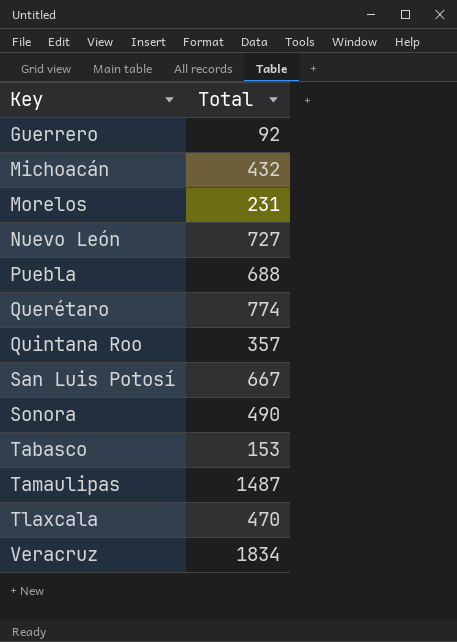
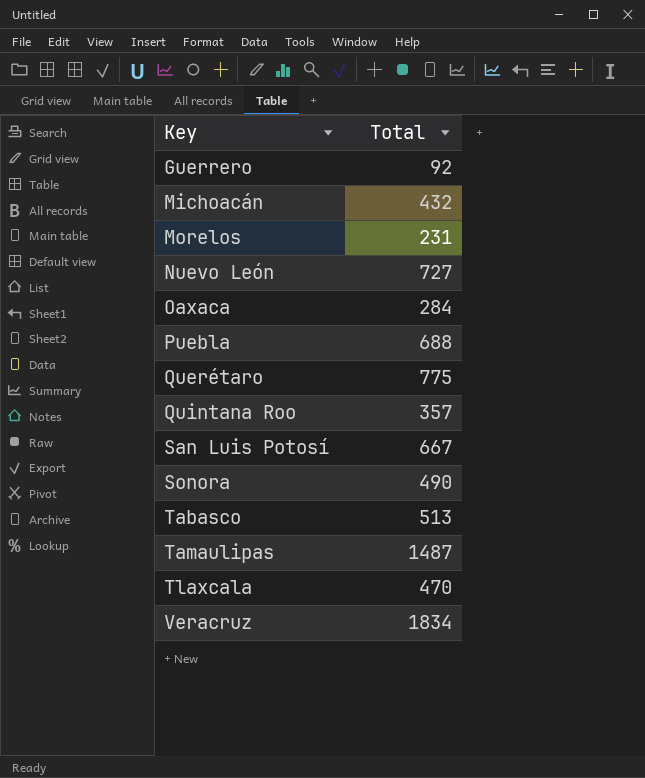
row Oaxaca: none -> 284
Querétaro | Total: 774 -> 775
Tabasco | Total: 153 -> 513

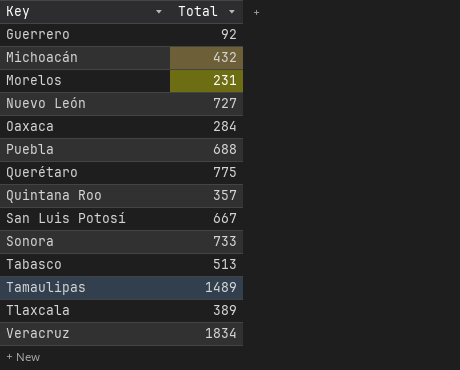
Sonora | Total: 490 -> 733
Tamaulipas | Total: 1487 -> 1489
Tlaxcala | Total: 470 -> 389

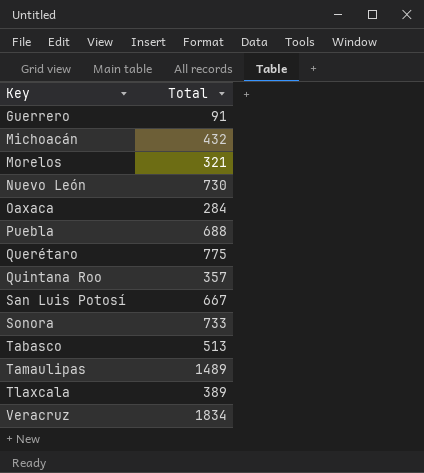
Guerrero | Total: 92 -> 91
Morelos | Total: 231 -> 321
Nuevo León | Total: 727 -> 730

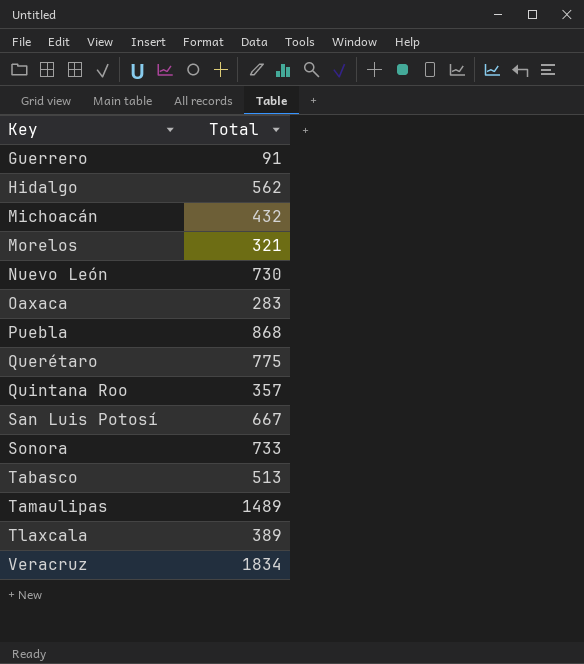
row Hidalgo: none -> 562
Oaxaca | Total: 284 -> 283
Puebla | Total: 688 -> 868

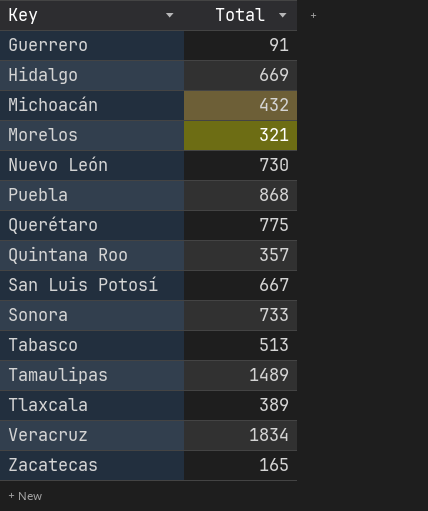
row Oaxaca: 283 -> none
Hidalgo | Total: 562 -> 669
row Zacatecas: none -> 165

